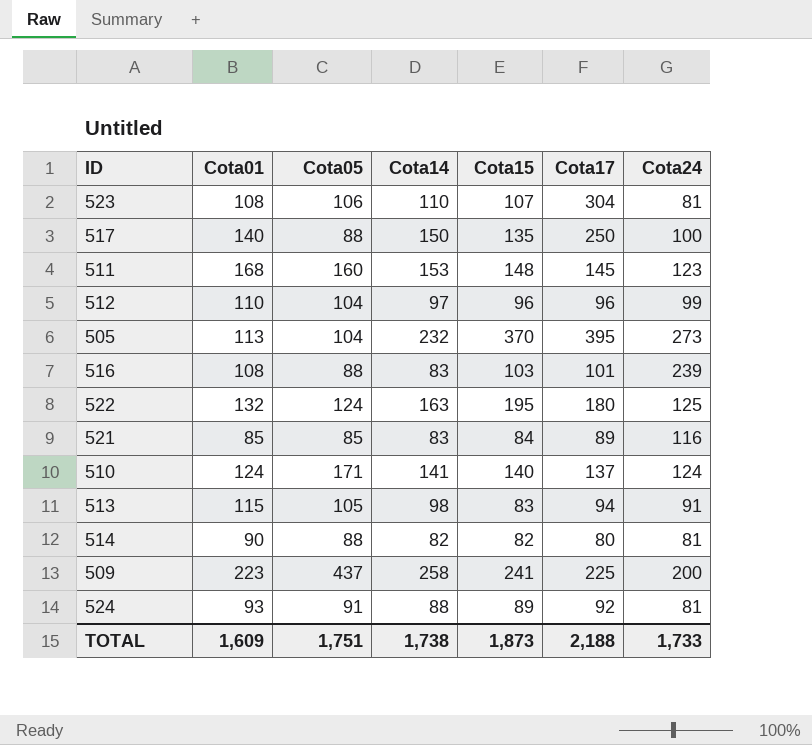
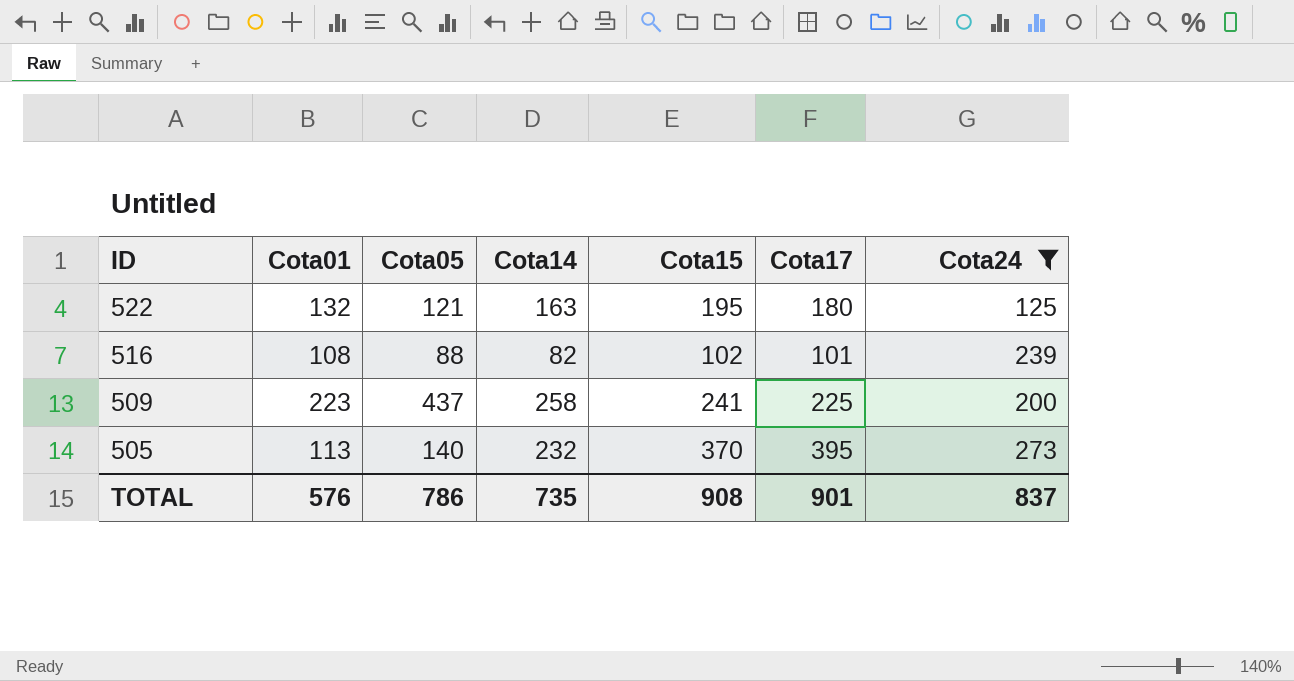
filter: none -> Cota24 >= 125
row order: none -> ID descending
522 | Cota05: 124 -> 121
516 | Cota14: 83 -> 82
516 | Cota15: 103 -> 102
505 | Cota05: 104 -> 140
TOTAL | Cota01: 1,609 -> 576
TOTAL | Cota05: 1,751 -> 786
TOTAL | Cota14: 1,738 -> 735
TOTAL | Cota15: 1,873 -> 908
TOTAL | Cota17: 2,188 -> 901
TOTAL | Cota24: 1,733 -> 837

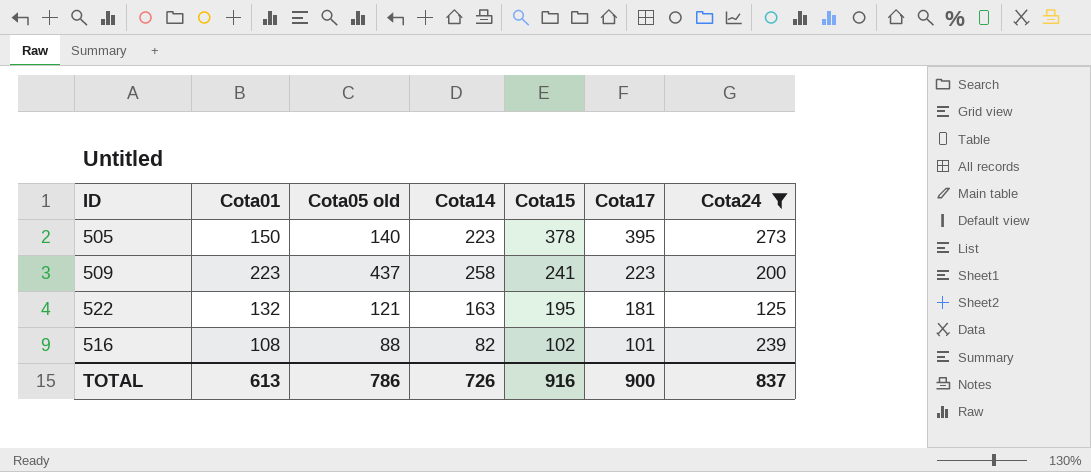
row order: ID descending -> Cota15 descending
column name: Cota05 -> Cota05 old
505 | Cota01: 113 -> 150
505 | Cota14: 232 -> 223
505 | Cota15: 370 -> 378
509 | Cota17: 225 -> 223
522 | Cota17: 180 -> 181
TOTAL | Cota01: 576 -> 613
TOTAL | Cota14: 735 -> 726
TOTAL | Cota15: 908 -> 916
TOTAL | Cota17: 901 -> 900

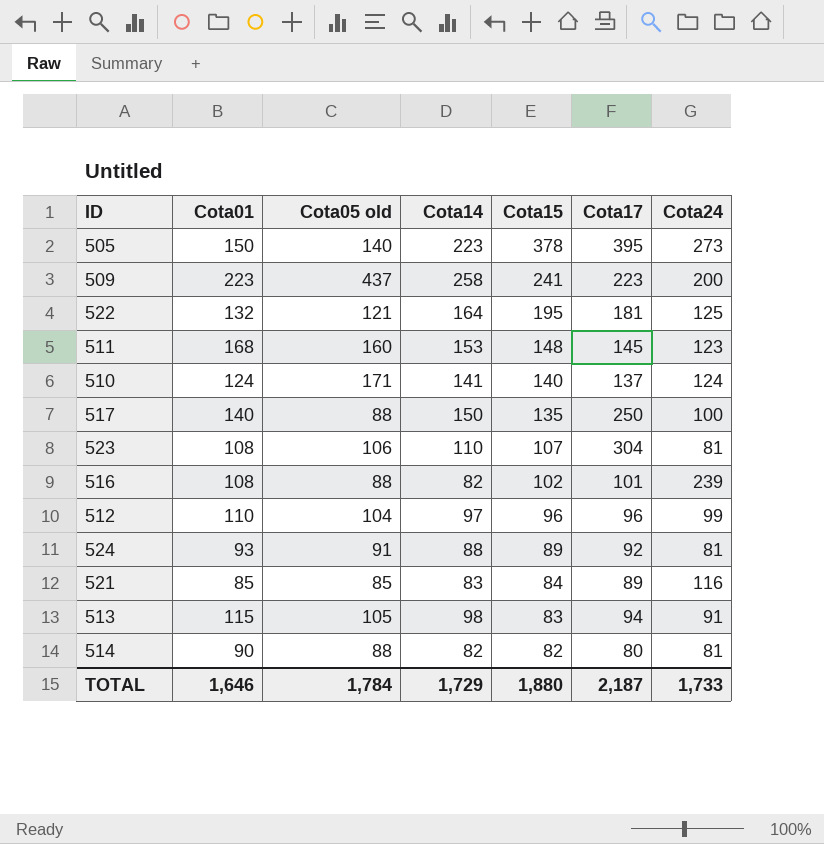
filter: Cota24 >= 125 -> none
522 | Cota14: 163 -> 164
TOTAL | Cota01: 613 -> 1,646
TOTAL | Cota05 old: 786 -> 1,784
TOTAL | Cota14: 726 -> 1,729
TOTAL | Cota15: 916 -> 1,880
TOTAL | Cota17: 900 -> 2,187
TOTAL | Cota24: 837 -> 1,733

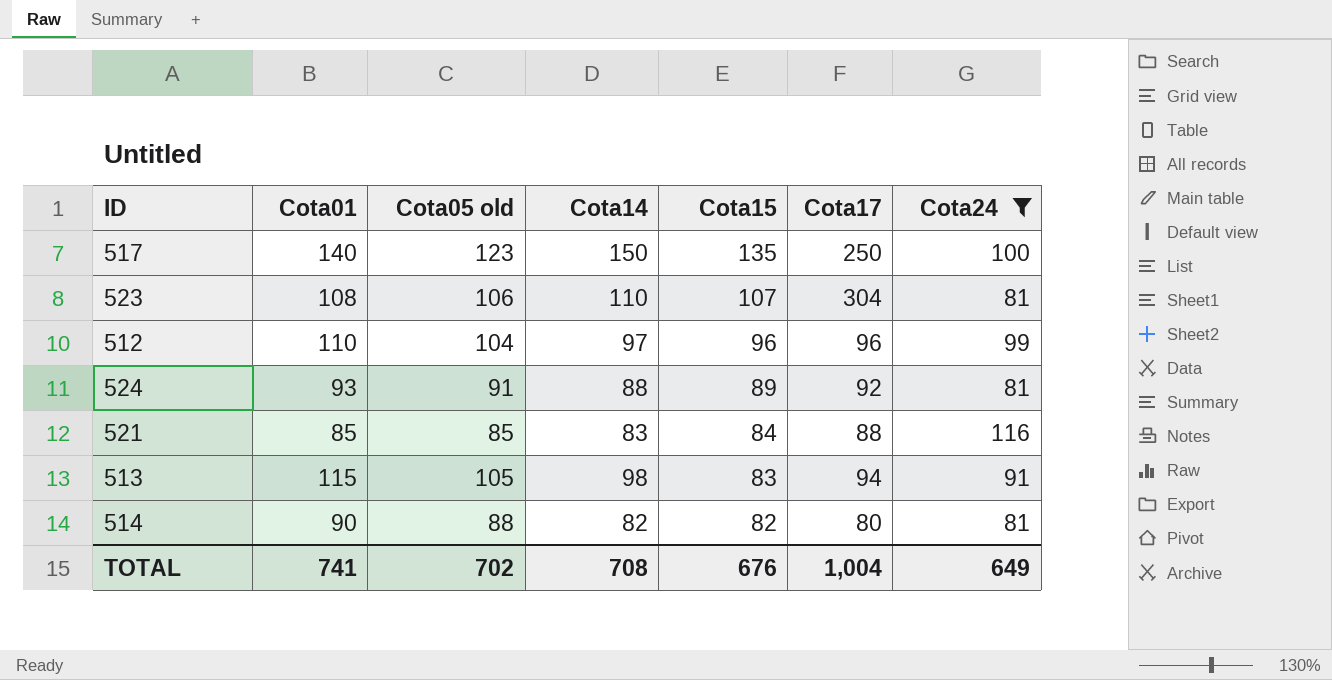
filter: none -> Cota24 <= 116
517 | Cota05 old: 88 -> 123
521 | Cota17: 89 -> 88
TOTAL | Cota01: 1,646 -> 741
TOTAL | Cota05 old: 1,784 -> 702
TOTAL | Cota14: 1,729 -> 708
TOTAL | Cota15: 1,880 -> 676
TOTAL | Cota17: 2,187 -> 1,004
TOTAL | Cota24: 1,733 -> 649

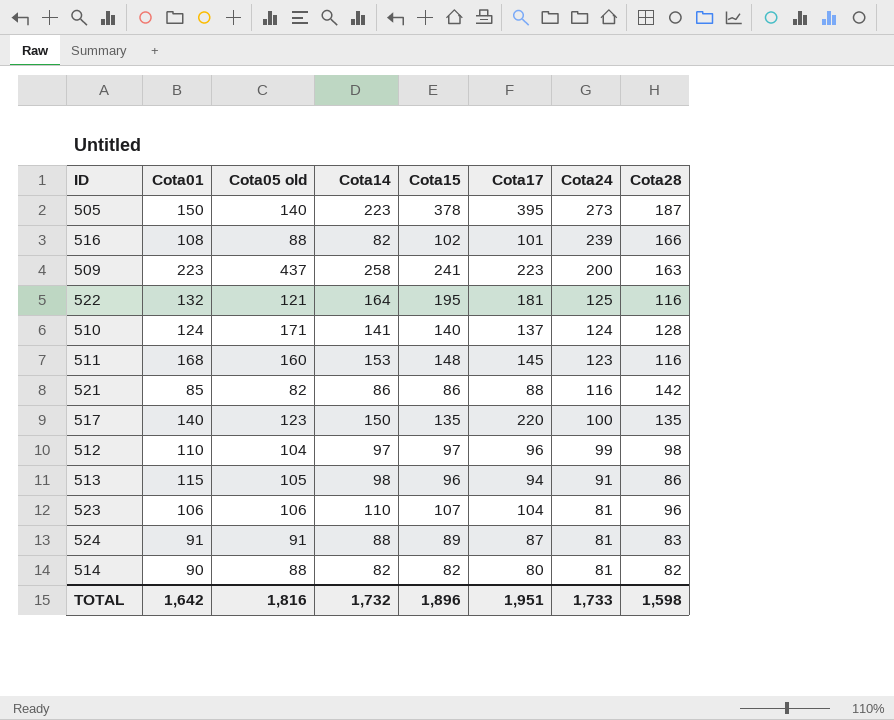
filter: Cota24 <= 116 -> none
row order: Cota15 descending -> Cota24 descending
column Cota28 | position: none -> 8
521 | Cota05 old: 85 -> 82
521 | Cota14: 83 -> 86
521 | Cota15: 84 -> 86
517 | Cota17: 250 -> 220
512 | Cota15: 96 -> 97
513 | Cota15: 83 -> 96
523 | Cota01: 108 -> 106
523 | Cota17: 304 -> 104
524 | Cota01: 93 -> 91
524 | Cota17: 92 -> 87
TOTAL | Cota01: 741 -> 1,642
TOTAL | Cota05 old: 702 -> 1,816
TOTAL | Cota14: 708 -> 1,732
TOTAL | Cota15: 676 -> 1,896
TOTAL | Cota17: 1,004 -> 1,951
TOTAL | Cota24: 649 -> 1,733

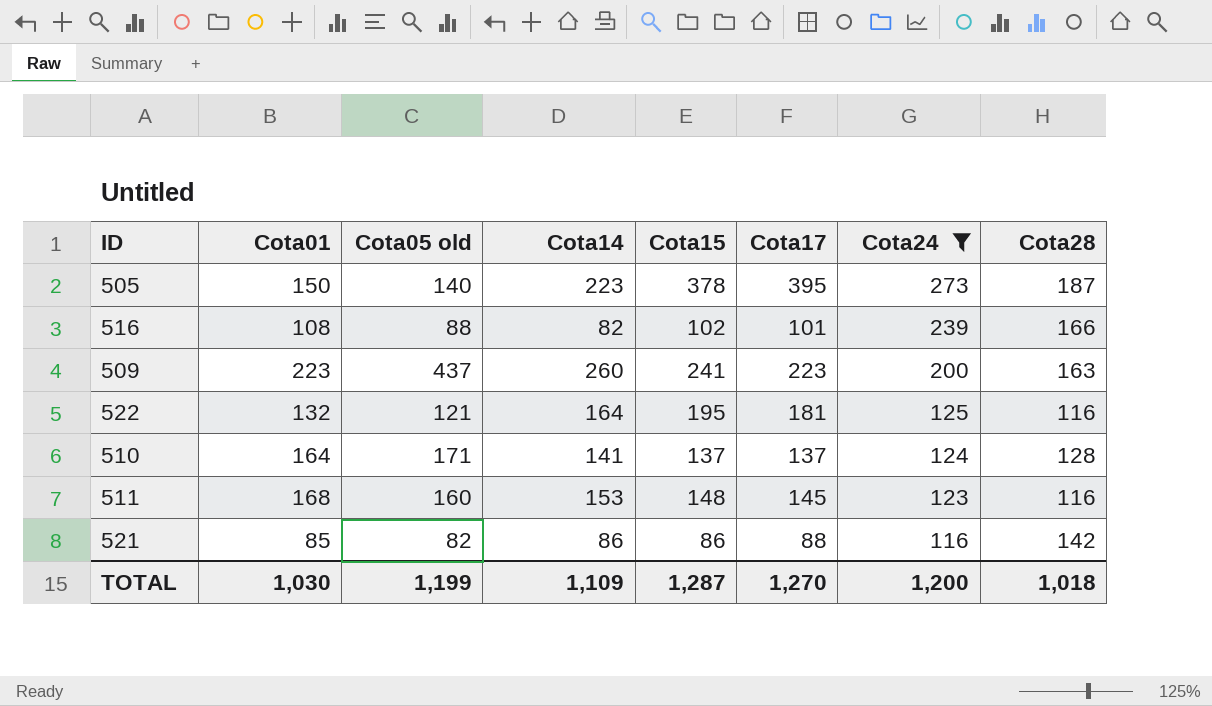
filter: none -> Cota24 >= 116
509 | Cota14: 258 -> 260
510 | Cota01: 124 -> 164
510 | Cota15: 140 -> 137
TOTAL | Cota01: 1,642 -> 1,030
TOTAL | Cota05 old: 1,816 -> 1,199
TOTAL | Cota14: 1,732 -> 1,109
TOTAL | Cota15: 1,896 -> 1,287
TOTAL | Cota17: 1,951 -> 1,270
TOTAL | Cota24: 1,733 -> 1,200
TOTAL | Cota28: 1,598 -> 1,018

